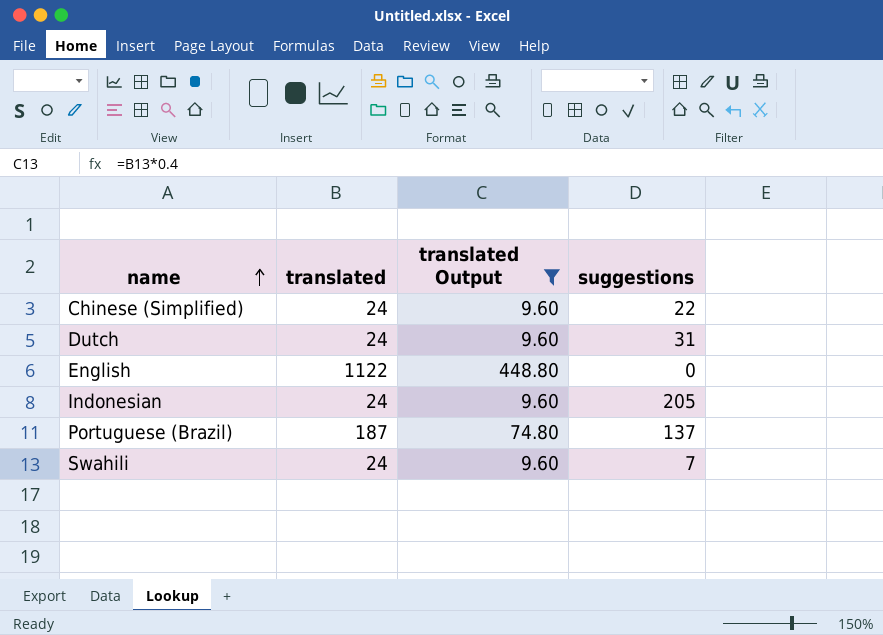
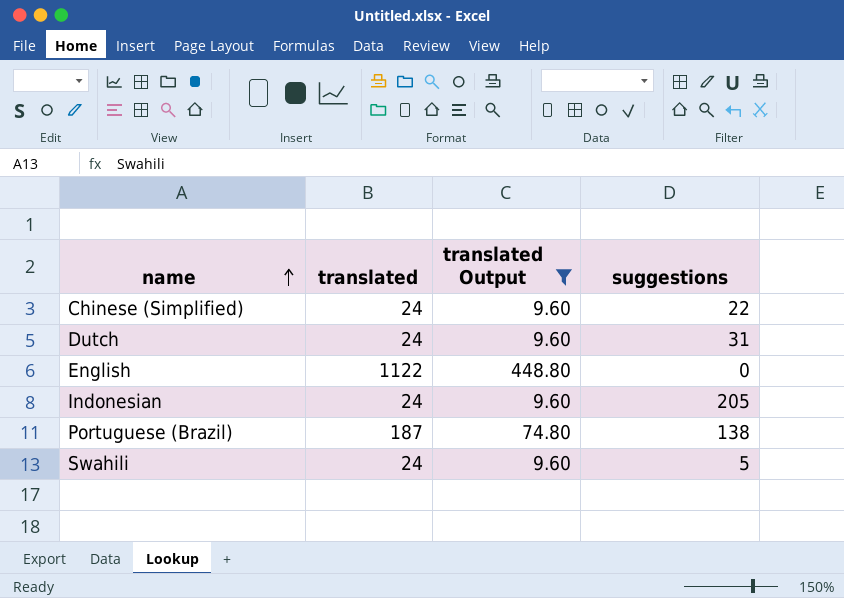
Portuguese (Brazil) | suggestions: 137 -> 138
Swahili | suggestions: 7 -> 5

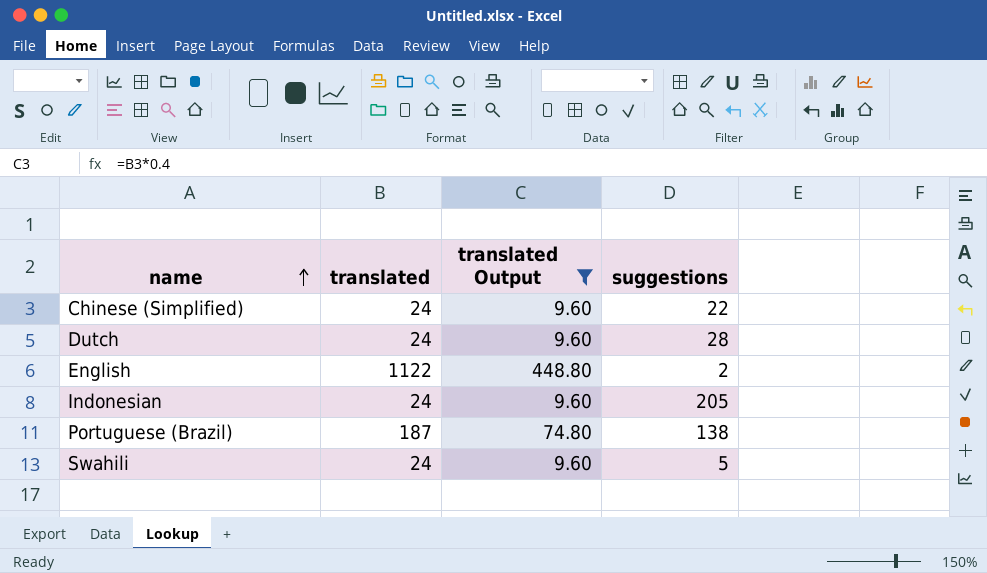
Dutch | suggestions: 31 -> 28
English | suggestions: 0 -> 2

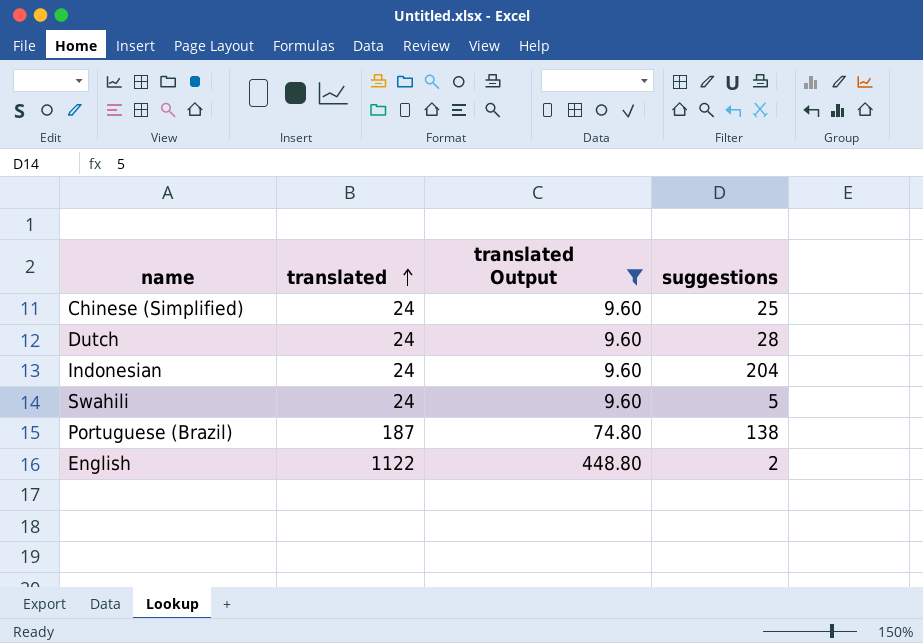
row order: name ascending -> translated ascending
Chinese (Simplified) | suggestions: 22 -> 25
Indonesian | suggestions: 205 -> 204

